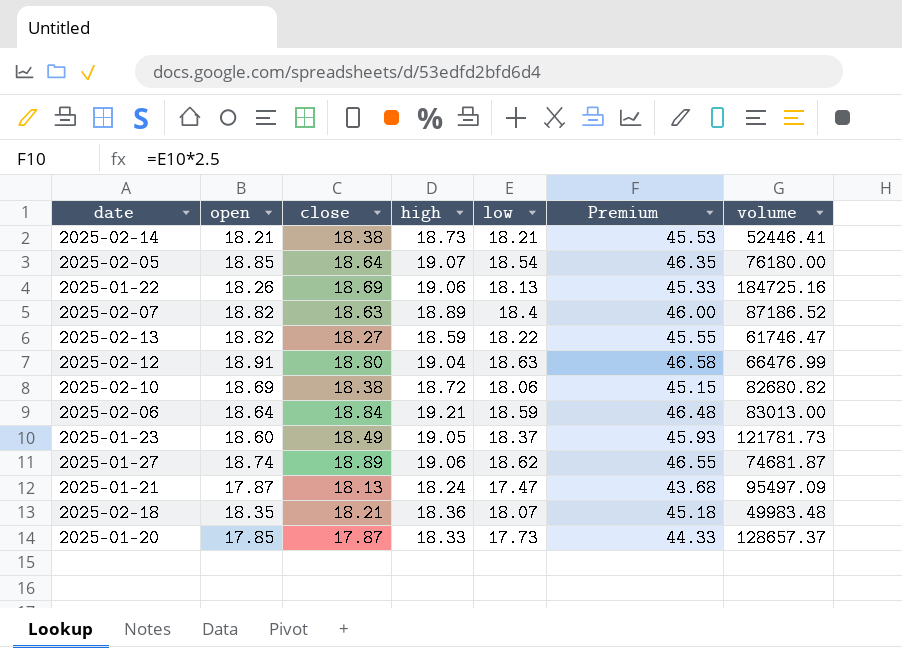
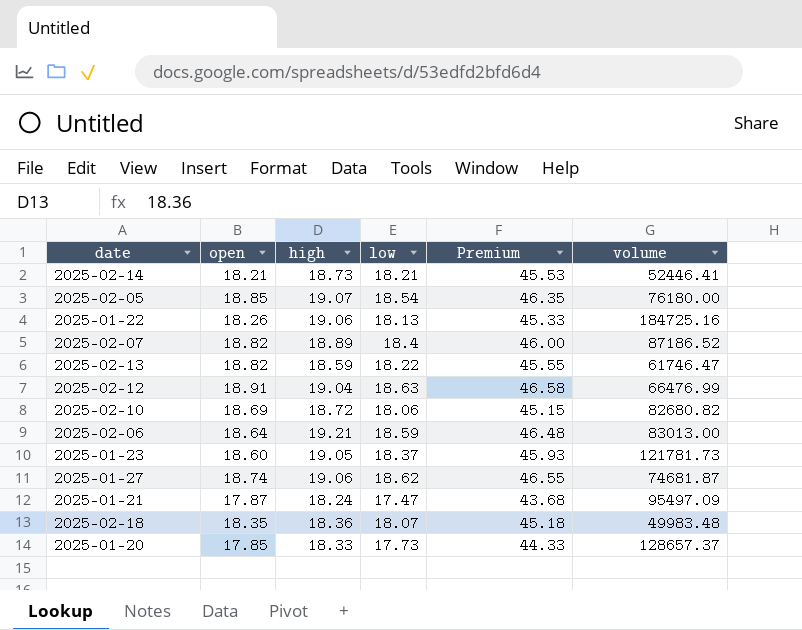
column close | position: 3 -> none

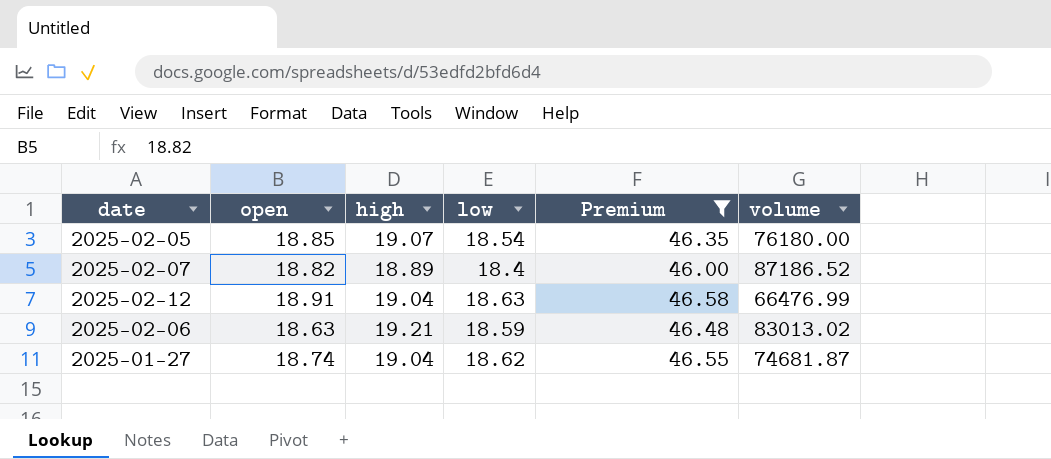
filter: none -> Premium >= 46.00
2025-02-06 | open: 18.64 -> 18.63
2025-02-06 | volume: 83013.00 -> 83013.02
2025-01-27 | high: 19.06 -> 19.04

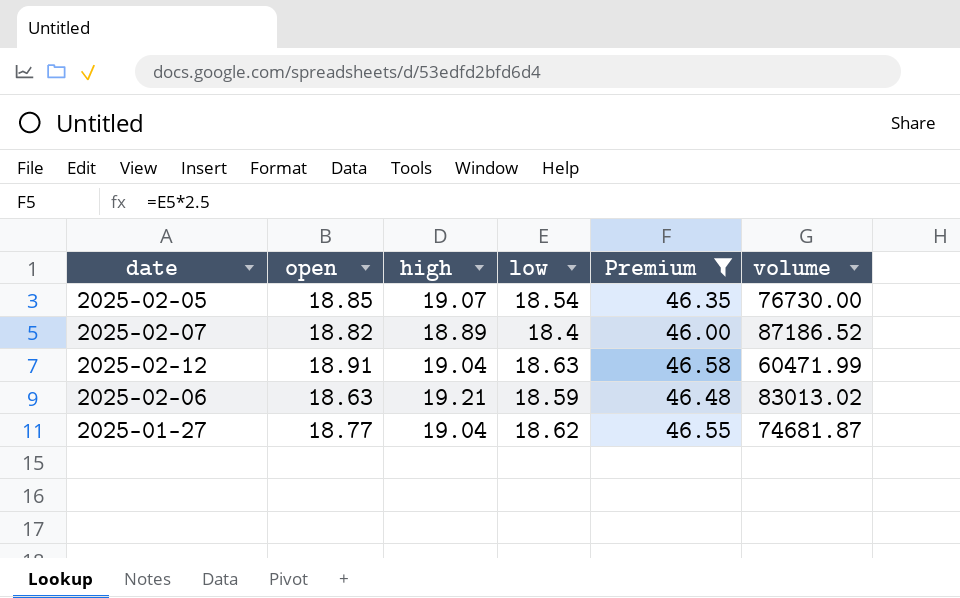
2025-02-05 | volume: 76180.00 -> 76730.00
2025-02-12 | volume: 66476.99 -> 60471.99
2025-01-27 | open: 18.74 -> 18.77

